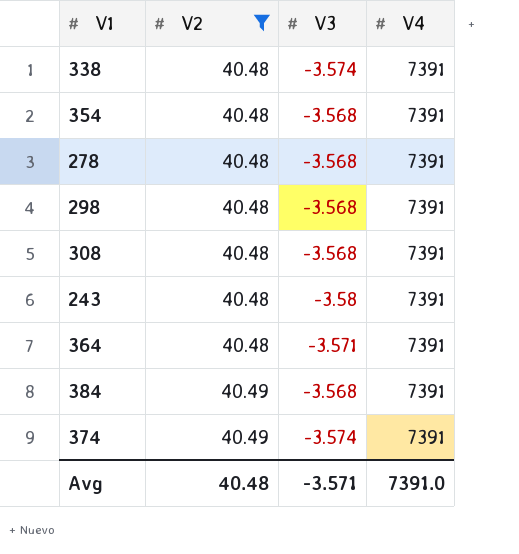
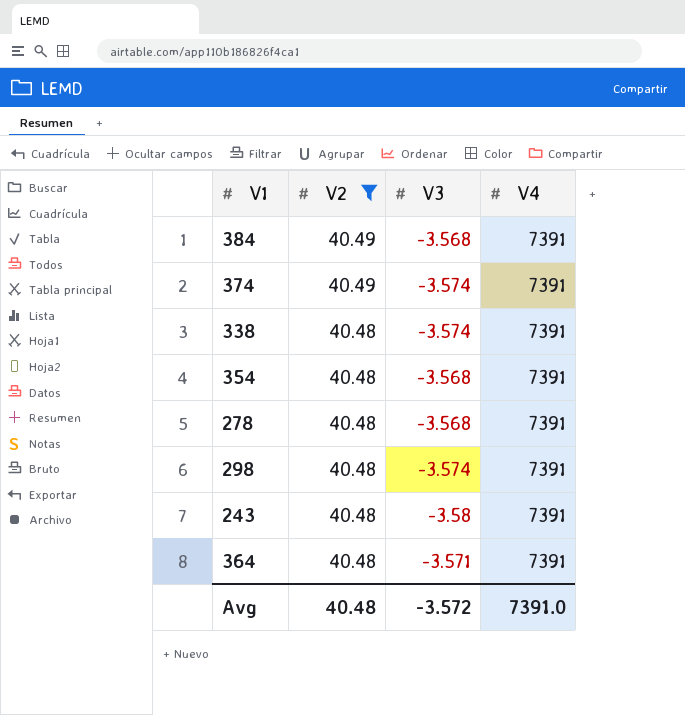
row order: V2 ascending -> V2 descending
row 308: 40.48 | -3.568 | 7391 -> none
298 | V3: -3.568 -> -3.574
Avg | V3: -3.571 -> -3.572

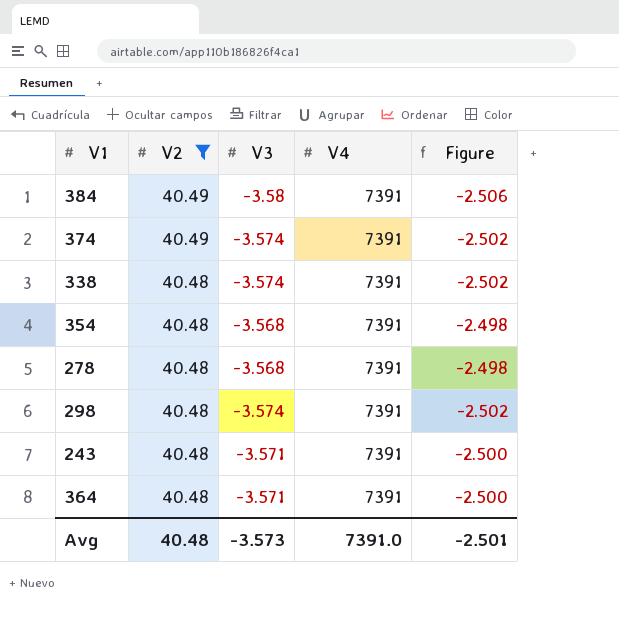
column Figure | formula: none -> [V3] * 0.7
384 | V3: -3.568 -> -3.58
243 | V3: -3.58 -> -3.571
Avg | V3: -3.572 -> -3.573

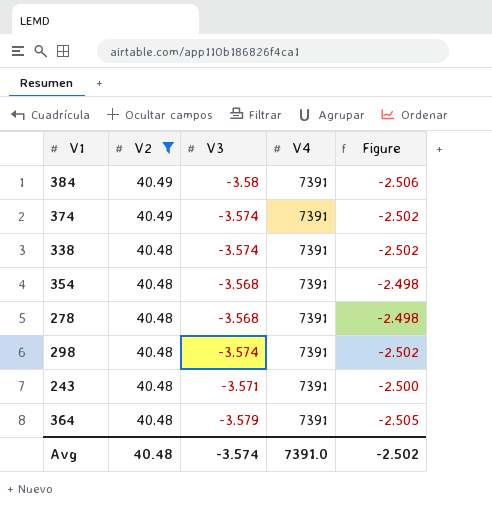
364 | V3: -3.571 -> -3.579
364 | Figure: -2.500 -> -2.505
Avg | V3: -3.573 -> -3.574
Avg | Figure: -2.501 -> -2.502

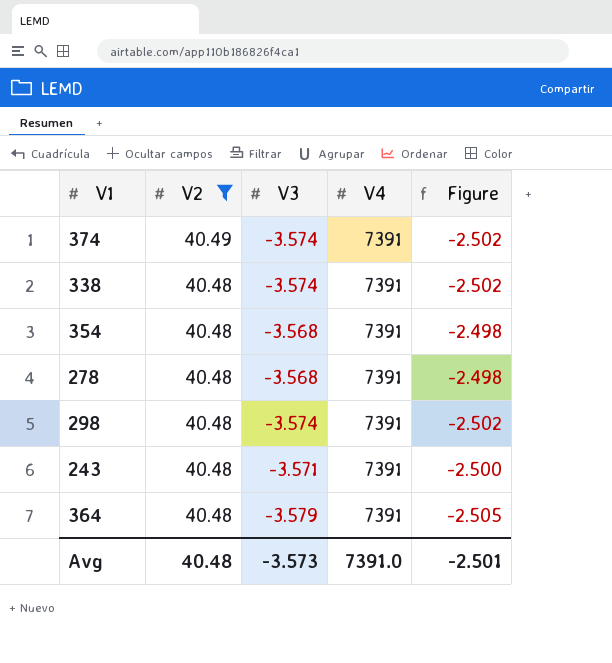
row 384: 40.49 | -3.58 | 7391 | -2.506 -> none
Avg | V3: -3.574 -> -3.573
Avg | Figure: -2.502 -> -2.501

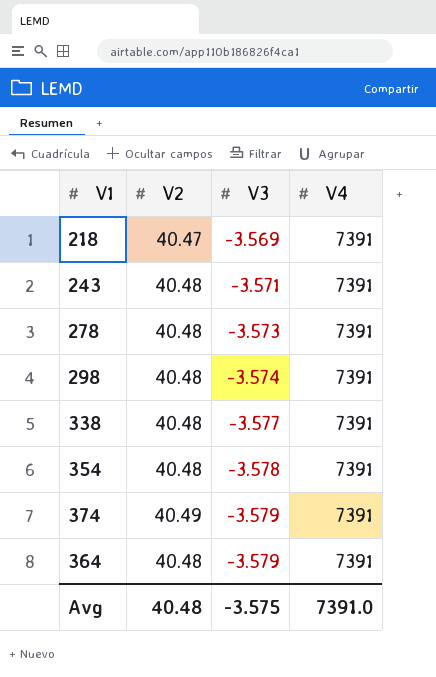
filter: V2 != 40.47 -> none
row order: V2 descending -> V3 descending
column Figure | formula: [V3] * 0.7 -> none
278 | V3: -3.568 -> -3.573
338 | V3: -3.574 -> -3.577
354 | V3: -3.568 -> -3.578
374 | V3: -3.574 -> -3.579
Avg | V3: -3.573 -> -3.575

